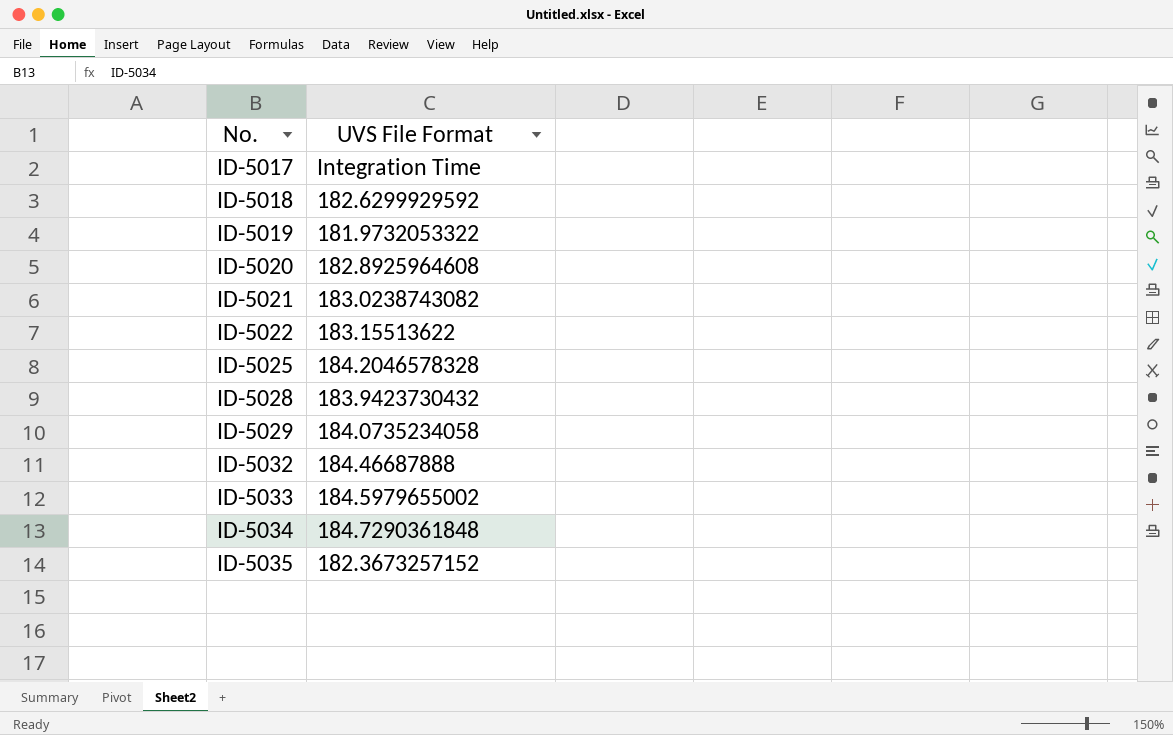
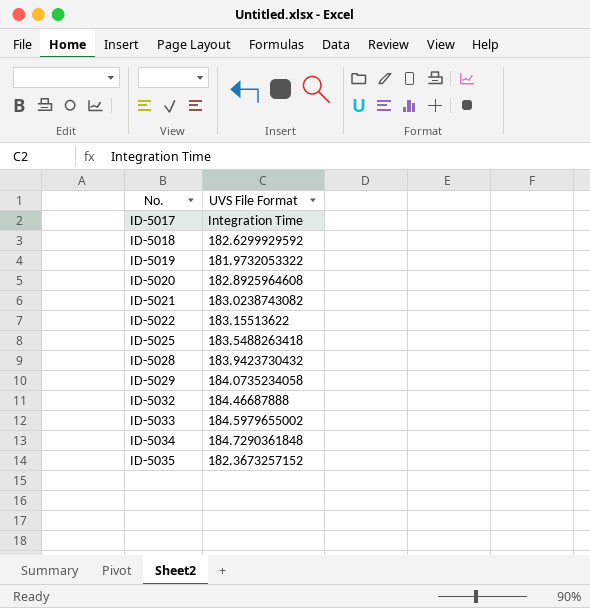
ID-5025 | UVS File Format: 184.2046578328 -> 183.5488263418

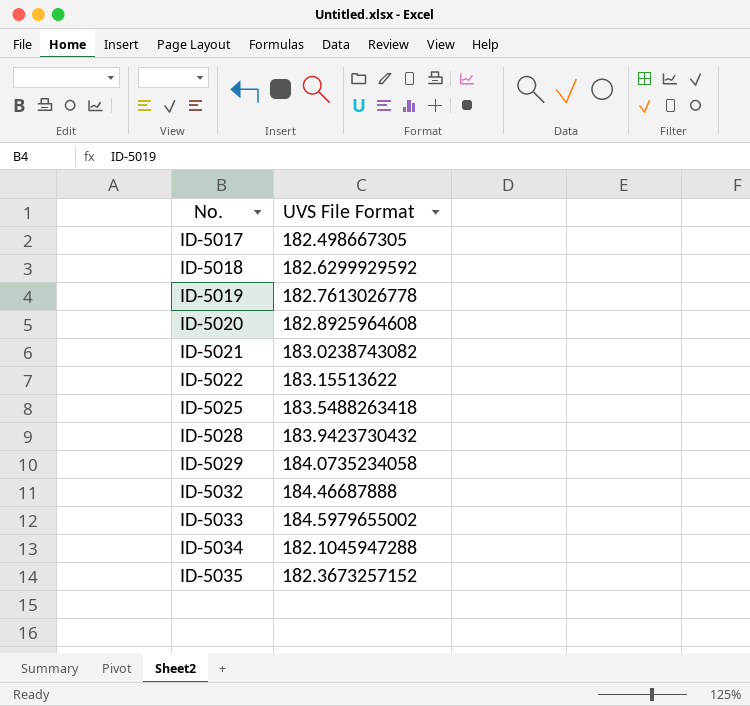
ID-5017 | UVS File Format: Integration Time -> 182.498667305
ID-5019 | UVS File Format: 181.9732053322 -> 182.7613026778
ID-5034 | UVS File Format: 184.7290361848 -> 182.1045947288

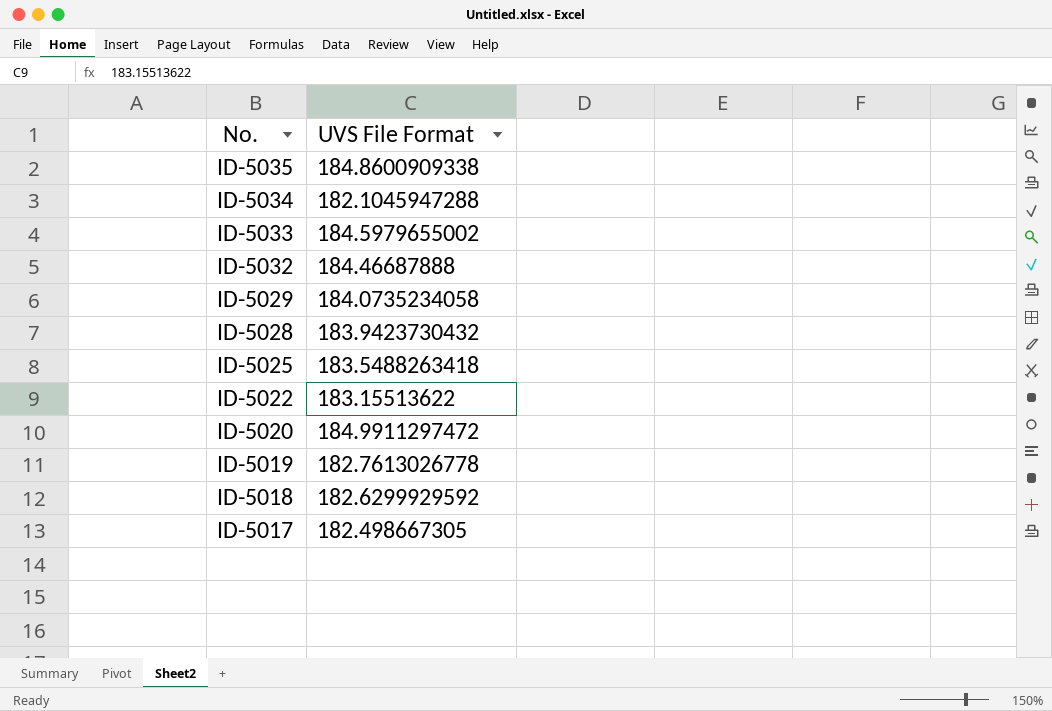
row order: No. ascending -> No. descending
row ID-5021: 183.0238743082 -> none
ID-5035 | UVS File Format: 182.3673257152 -> 184.8600909338
ID-5020 | UVS File Format: 182.8925964608 -> 184.9911297472

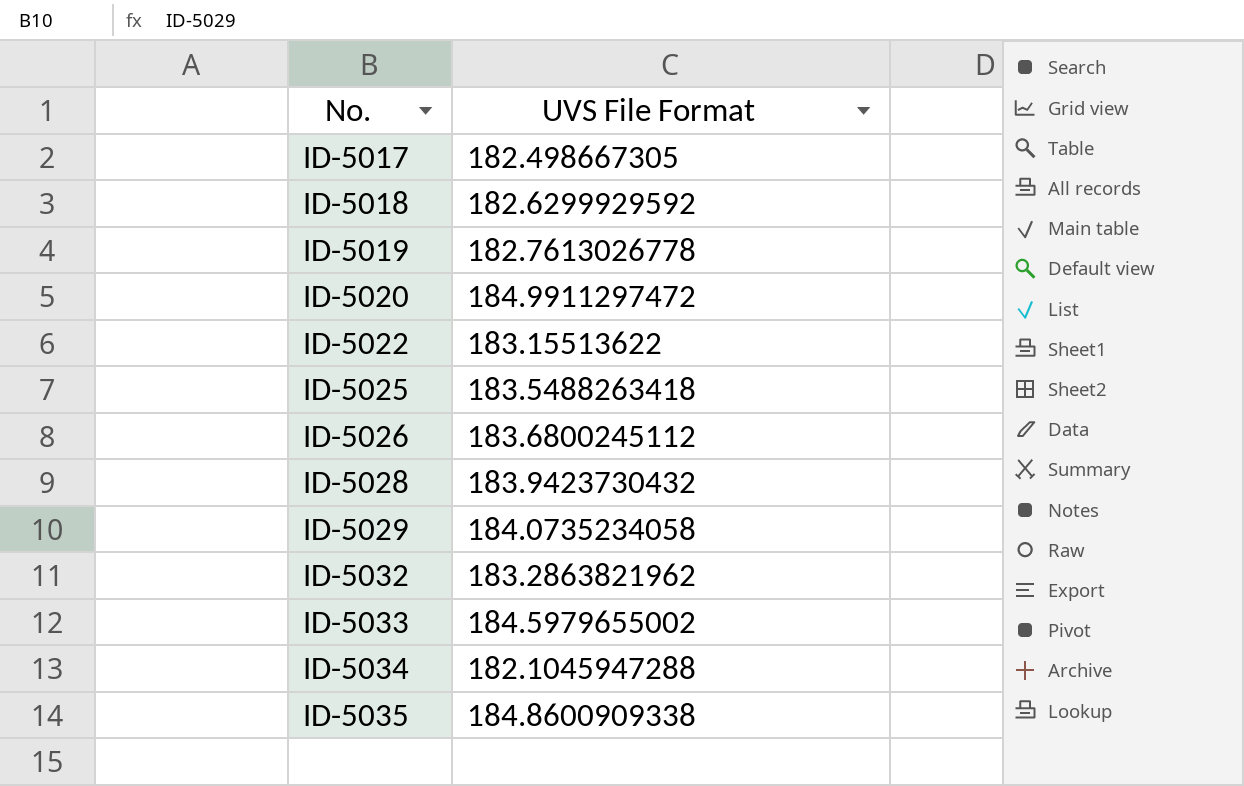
row order: No. descending -> No. ascending
row ID-5026: none -> 183.6800245112
ID-5032 | UVS File Format: 184.46687888 -> 183.2863821962

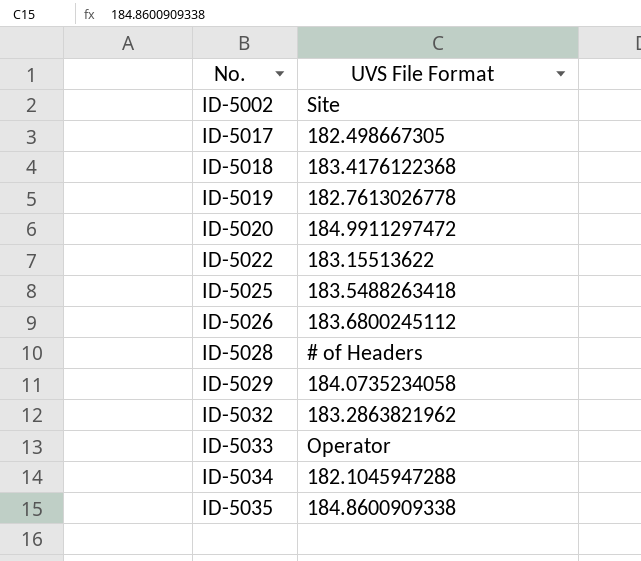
row ID-5002: none -> Site
ID-5018 | UVS File Format: 182.6299929592 -> 183.4176122368
ID-5028 | UVS File Format: 183.9423730432 -> # of Headers
ID-5033 | UVS File Format: 184.5979655002 -> Operator

